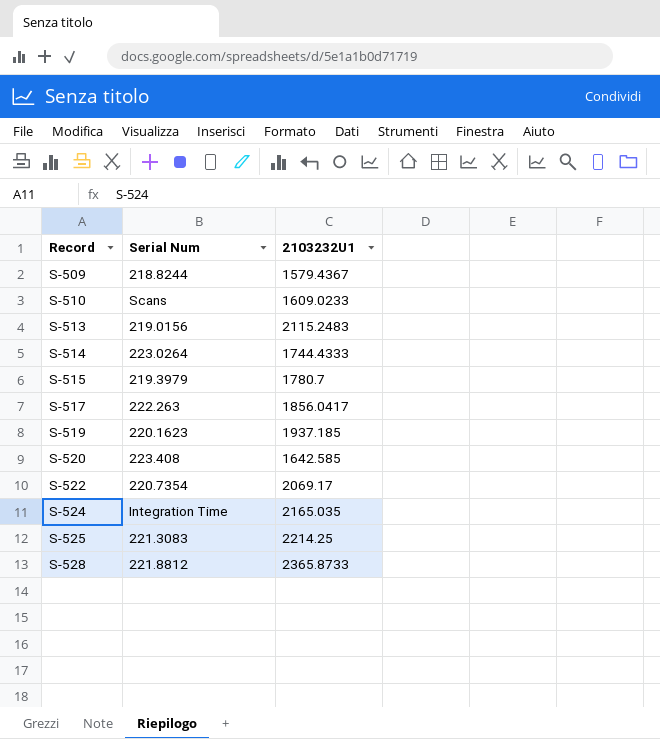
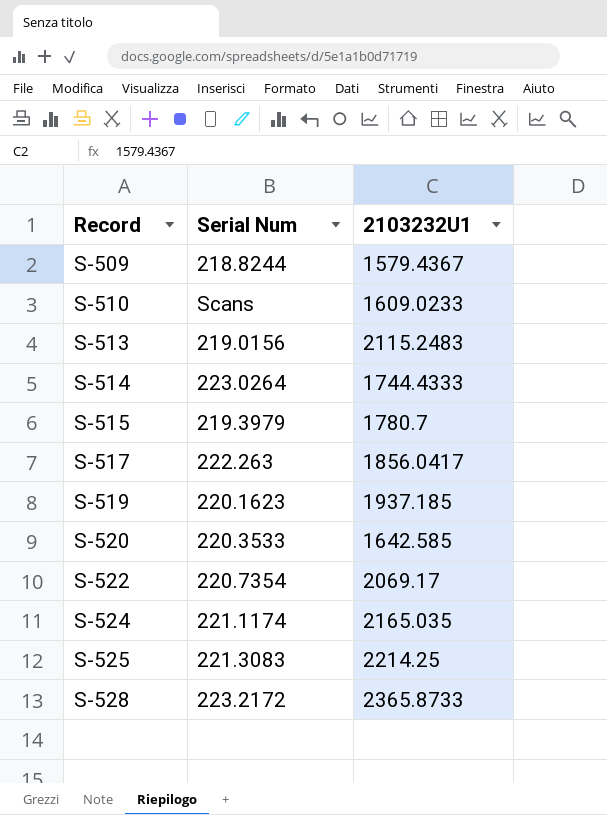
S-520 | Serial Num: 223.408 -> 220.3533
S-524 | Serial Num: Integration Time -> 221.1174
S-528 | Serial Num: 221.8812 -> 223.2172

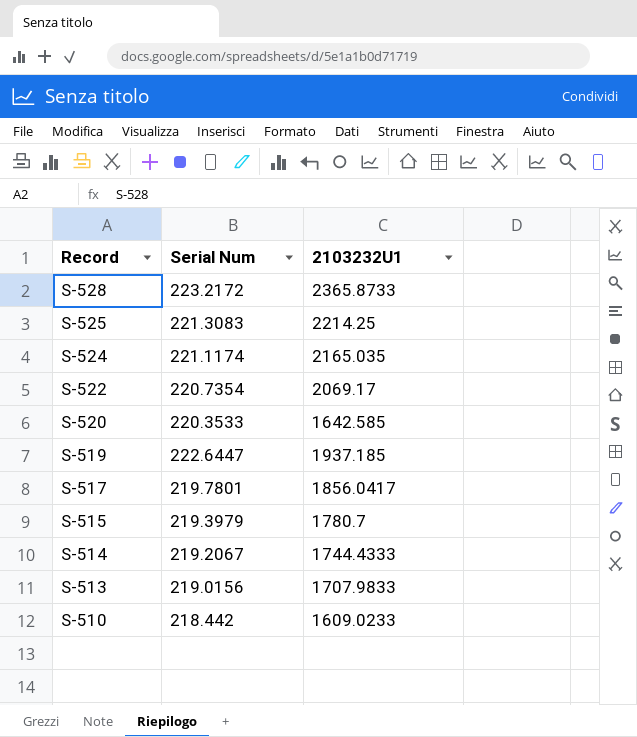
row order: Record ascending -> Record descending
row S-509: 218.8244 | 1579.4367 -> none
S-519 | Serial Num: 220.1623 -> 222.6447
S-517 | Serial Num: 222.263 -> 219.7801
S-514 | Serial Num: 223.0264 -> 219.2067
S-513 | 2103232U1: 2115.2483 -> 1707.9833
S-510 | Serial Num: Scans -> 218.442

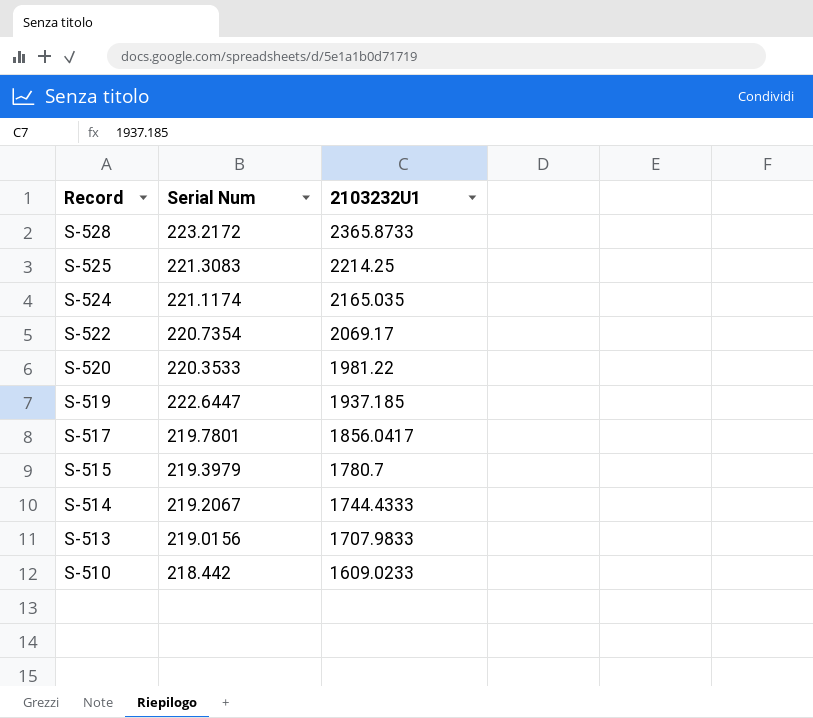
S-520 | 2103232U1: 1642.585 -> 1981.22

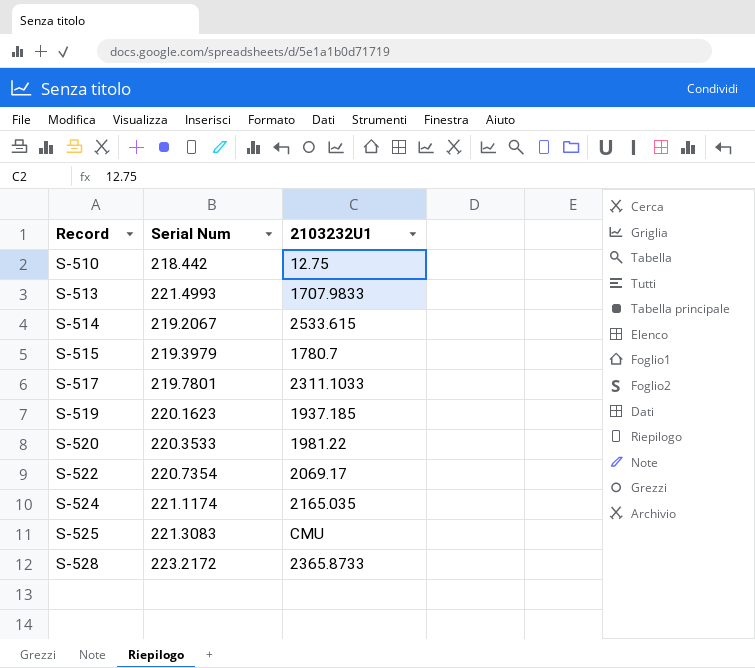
row order: Record descending -> Record ascending
S-510 | 2103232U1: 1609.0233 -> 12.75
S-513 | Serial Num: 219.0156 -> 221.4993
S-514 | 2103232U1: 1744.4333 -> 2533.615
S-517 | 2103232U1: 1856.0417 -> 2311.1033
S-519 | Serial Num: 222.6447 -> 220.1623
S-525 | 2103232U1: 2214.25 -> CMU

